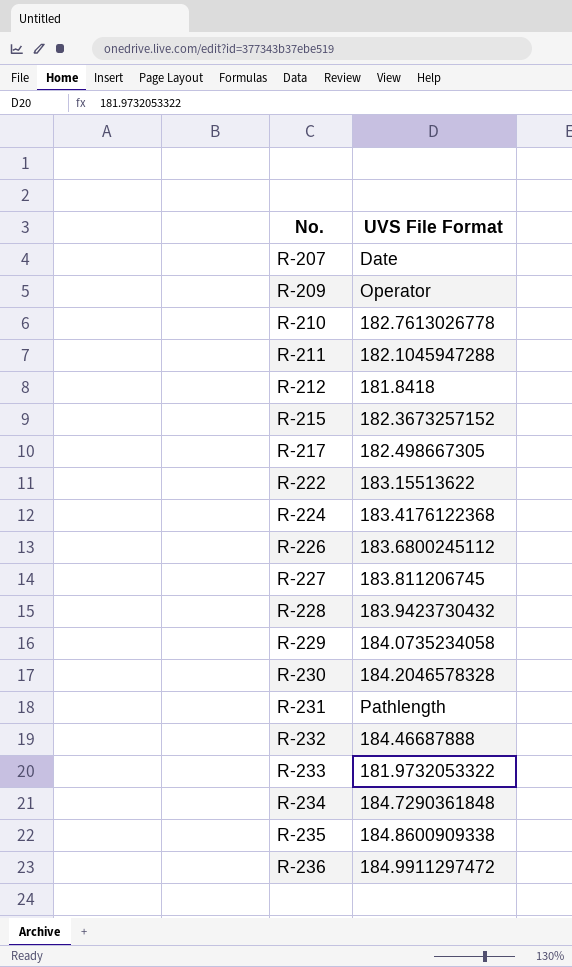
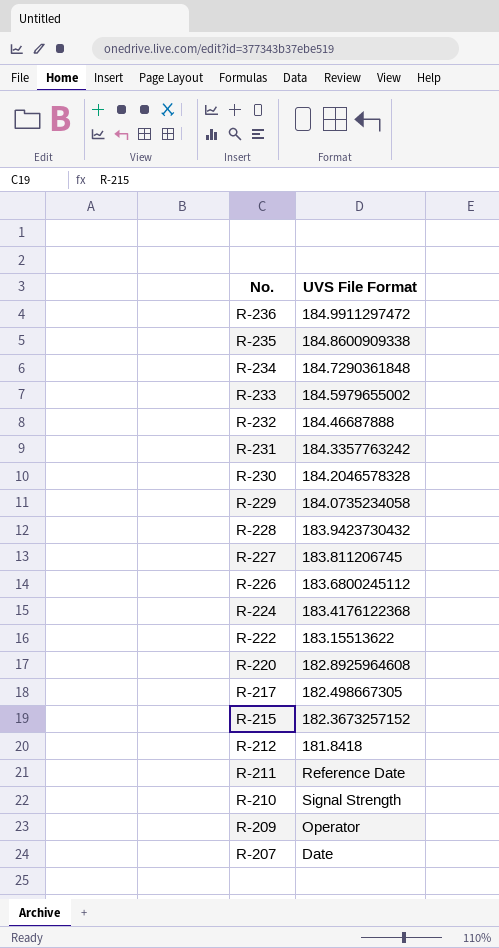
row order: No. ascending -> No. descending
R-233 | UVS File Format: 181.9732053322 -> 184.5979655002
R-231 | UVS File Format: Pathlength -> 184.3357763242
row R-220: none -> 182.8925964608
R-211 | UVS File Format: 182.1045947288 -> Reference Date
R-210 | UVS File Format: 182.7613026778 -> Signal Strength

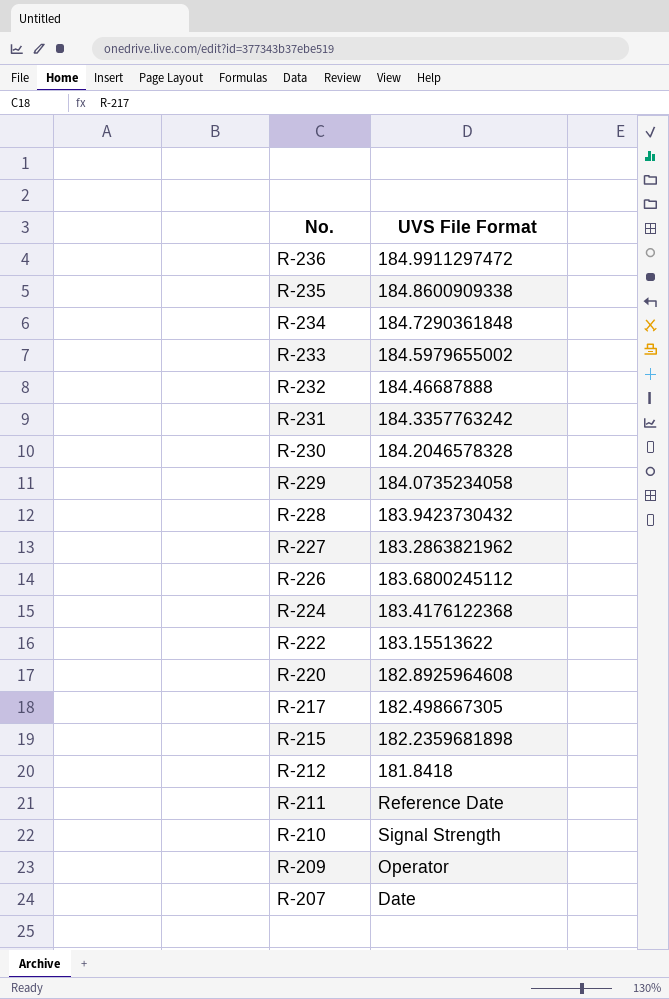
R-227 | UVS File Format: 183.811206745 -> 183.2863821962
R-215 | UVS File Format: 182.3673257152 -> 182.2359681898

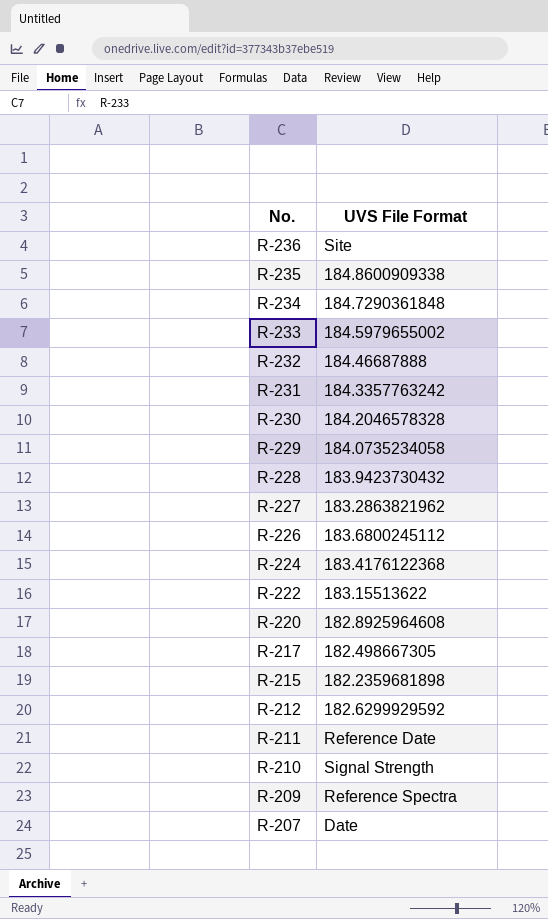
R-236 | UVS File Format: 184.9911297472 -> Site
R-212 | UVS File Format: 181.8418 -> 182.6299929592
R-209 | UVS File Format: Operator -> Reference Spectra

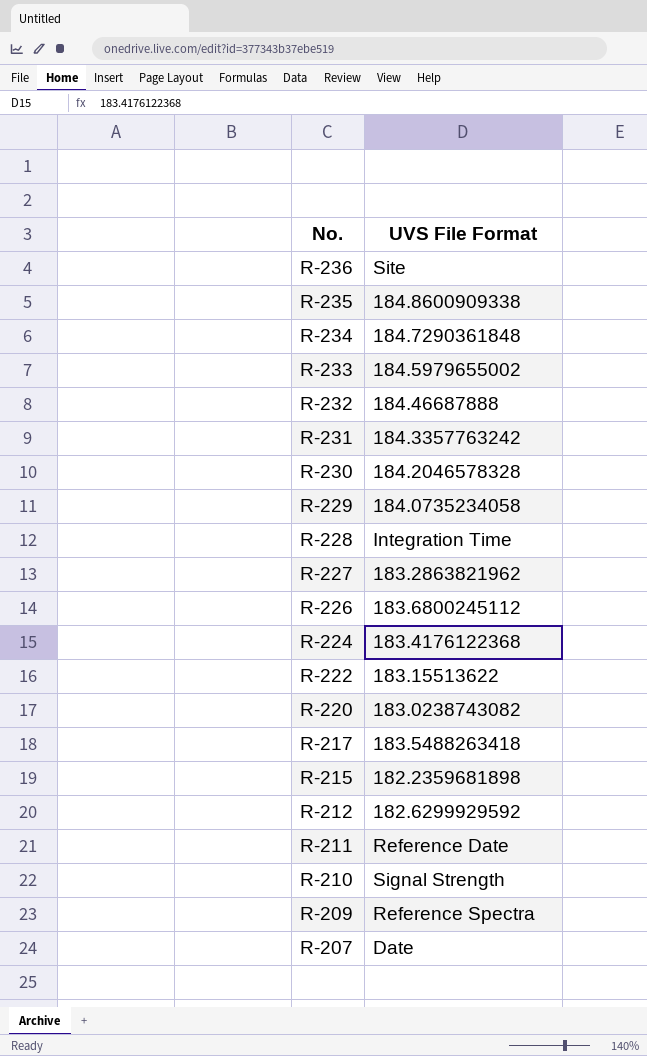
R-228 | UVS File Format: 183.9423730432 -> Integration Time
R-220 | UVS File Format: 182.8925964608 -> 183.0238743082
R-217 | UVS File Format: 182.498667305 -> 183.5488263418

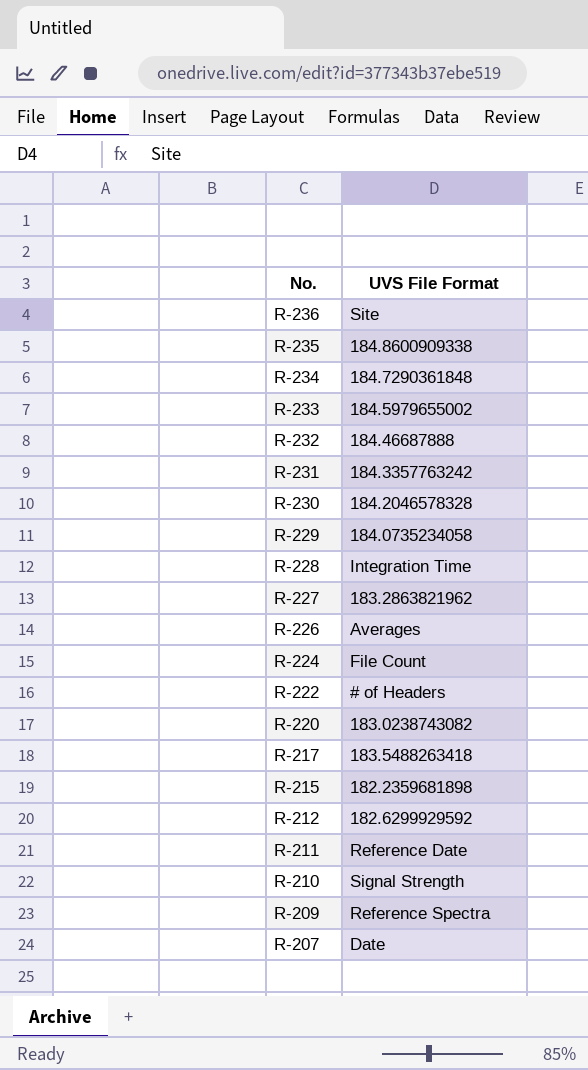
R-226 | UVS File Format: 183.6800245112 -> Averages
R-224 | UVS File Format: 183.4176122368 -> File Count
R-222 | UVS File Format: 183.15513622 -> # of Headers

